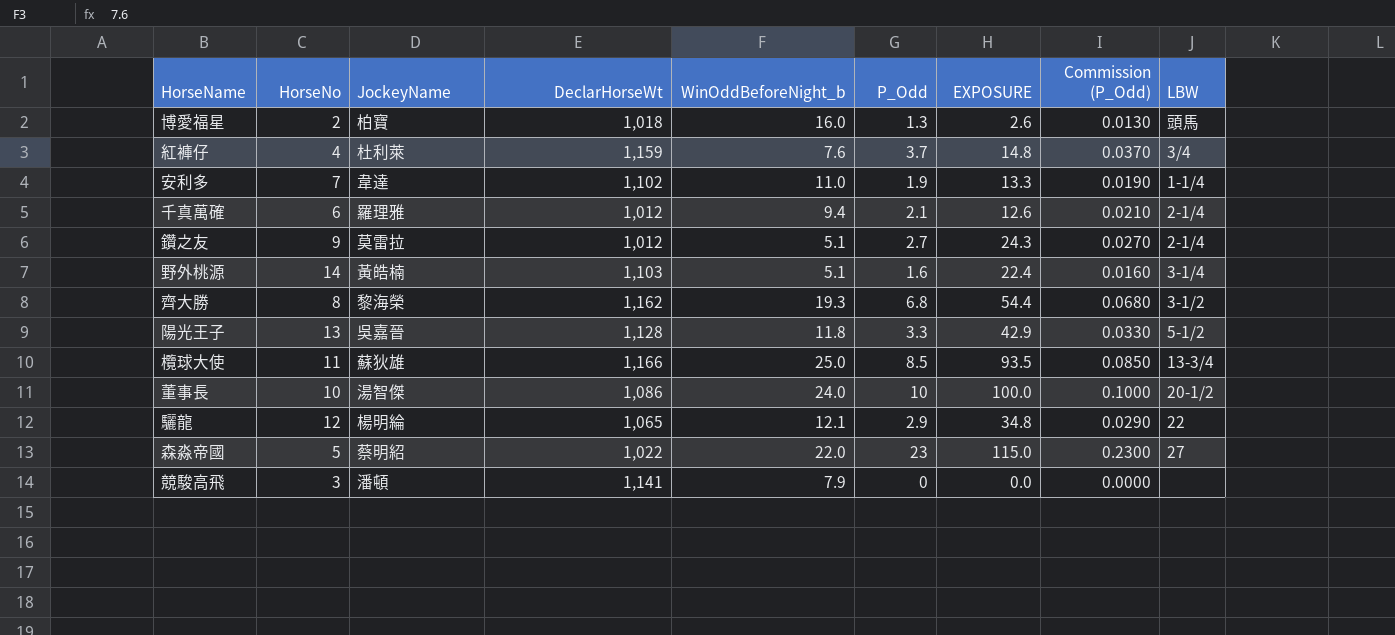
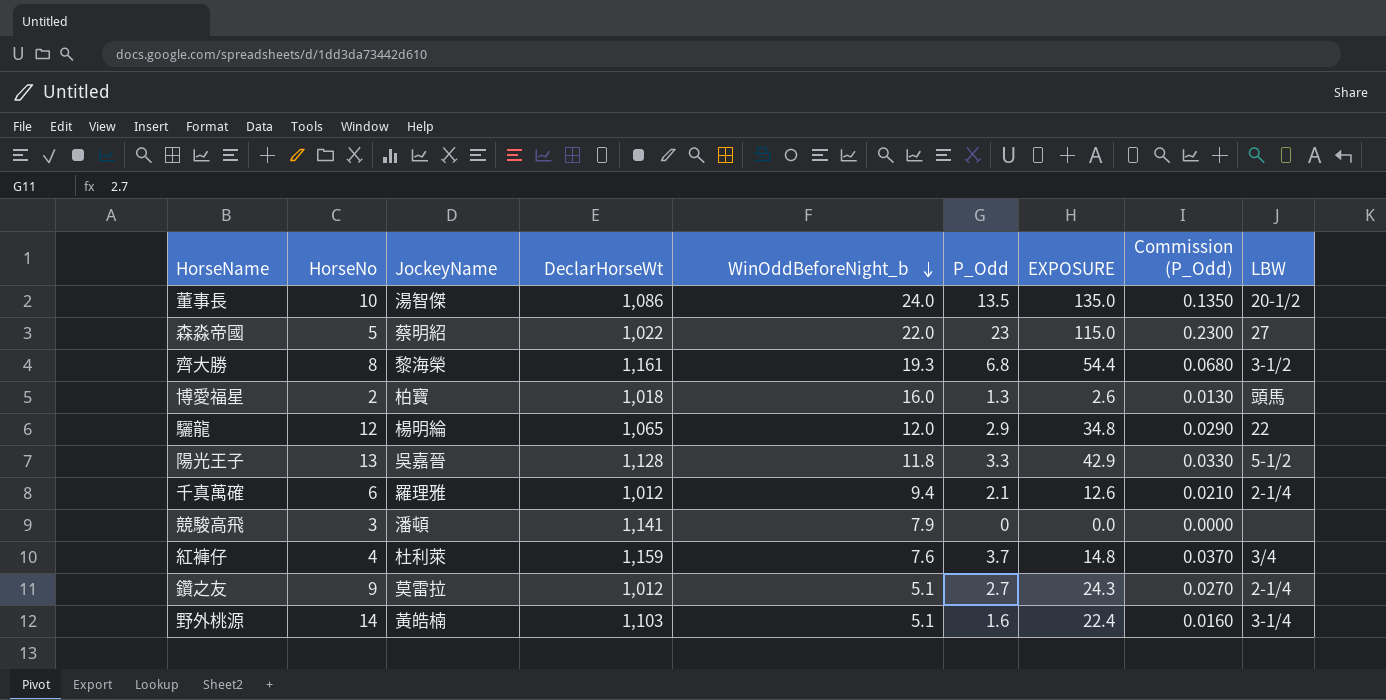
row order: none -> WinOddBeforeNight_b descending
row 安利多: 7 | 韋達 | 1,102 | 11.0 | 1.9 | 13.3 | 0.0190 | 1-1/4 -> none
row 欖球大使: 11 | 蘇狄雄 | 1,166 | 25.0 | 8.5 | 93.5 | 0.0850 | 13-3/4 -> none
董事長 | P_Odd: 10 -> 13.5
董事長 | EXPOSURE: 100.0 -> 135.0
董事長 | Commission (P_Odd): 0.1000 -> 0.1350
齊大勝 | DeclarHorseWt: 1,162 -> 1,161
驪龍 | WinOddBeforeNight_b: 12.1 -> 12.0

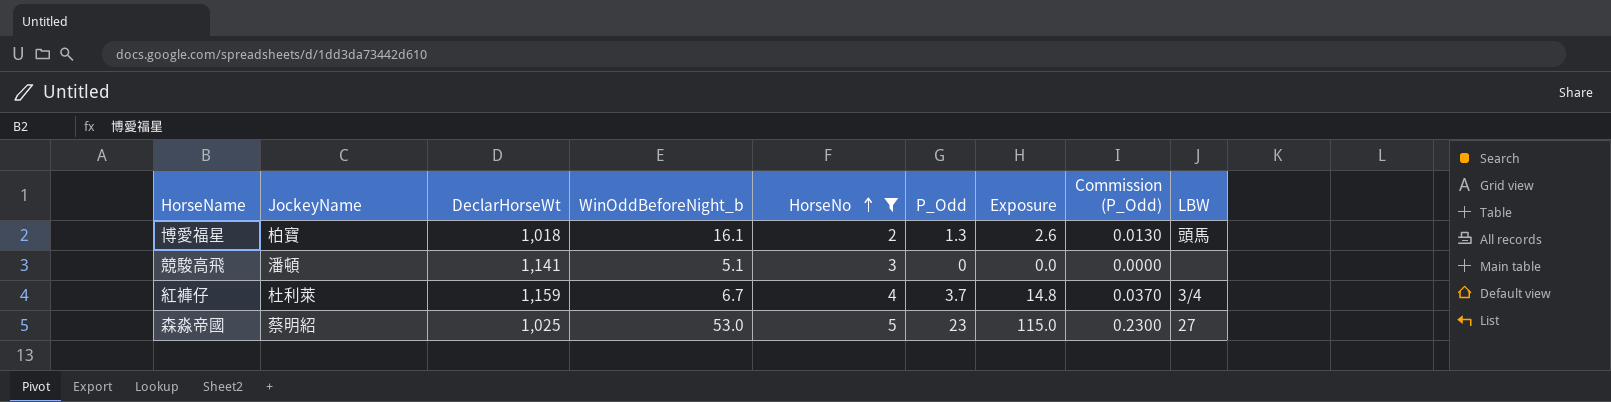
filter: none -> HorseNo <= 5
row order: WinOddBeforeNight_b descending -> HorseNo ascending
column HorseNo | position: 2 -> 5
column name: EXPOSURE -> Exposure
博愛福星 | WinOddBeforeNight_b: 16.0 -> 16.1
競駿高飛 | WinOddBeforeNight_b: 7.9 -> 5.1
紅褲仔 | WinOddBeforeNight_b: 7.6 -> 6.7
森淼帝國 | DeclarHorseWt: 1,022 -> 1,025
森淼帝國 | WinOddBeforeNight_b: 22.0 -> 53.0

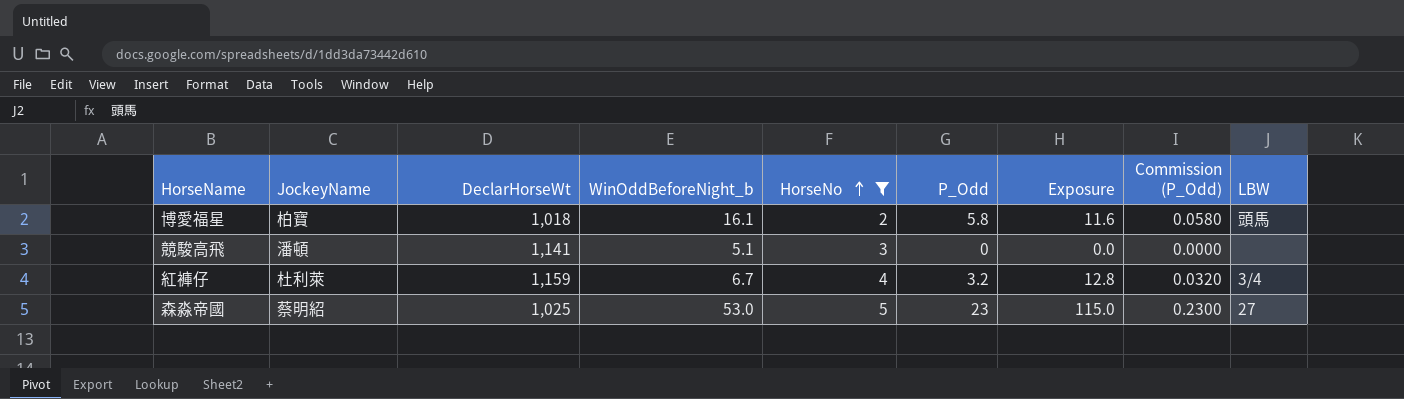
博愛福星 | P_Odd: 1.3 -> 5.8
博愛福星 | Exposure: 2.6 -> 11.6
博愛福星 | Commission (P_Odd): 0.0130 -> 0.0580
紅褲仔 | P_Odd: 3.7 -> 3.2
紅褲仔 | Exposure: 14.8 -> 12.8
紅褲仔 | Commission (P_Odd): 0.0370 -> 0.0320

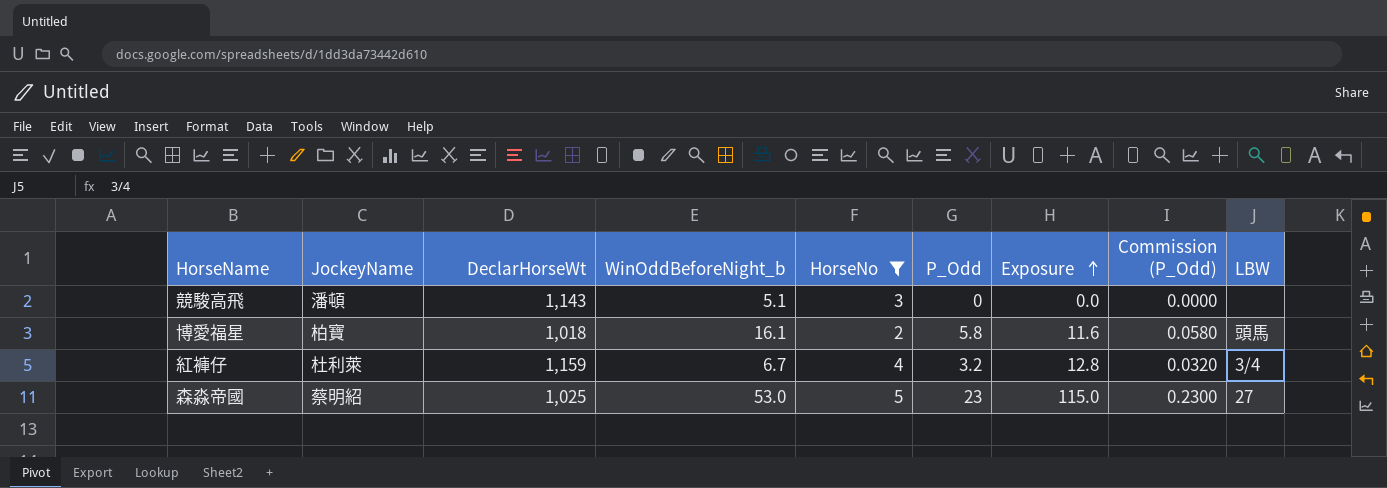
row order: HorseNo ascending -> Exposure ascending
競駿高飛 | DeclarHorseWt: 1,141 -> 1,143

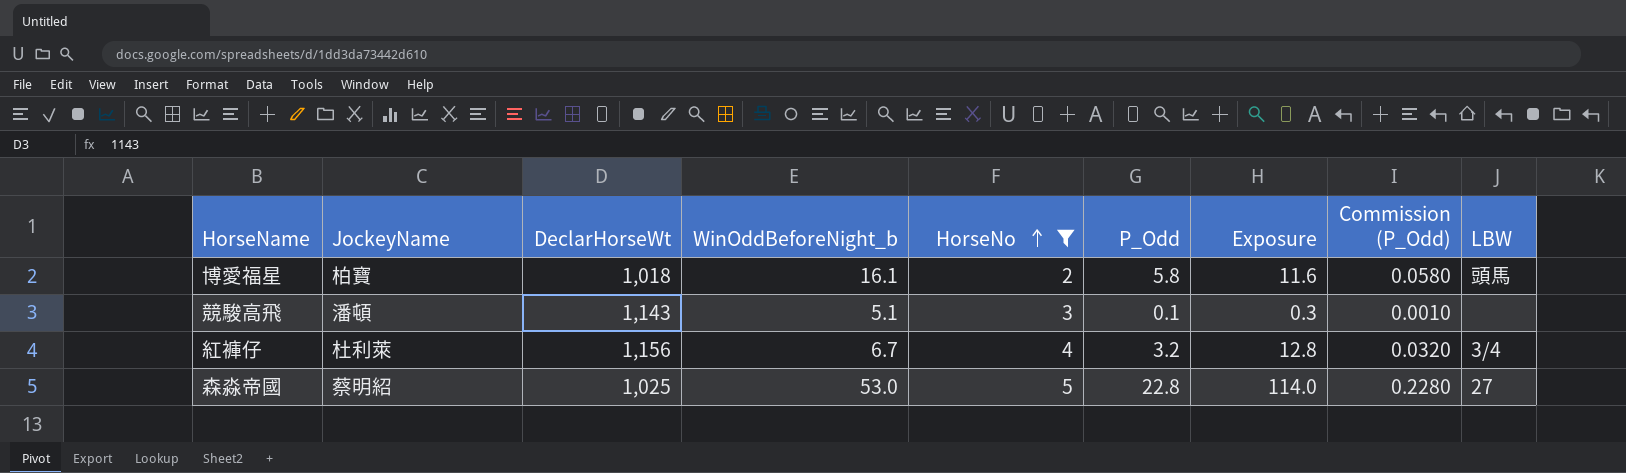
row order: Exposure ascending -> HorseNo ascending
競駿高飛 | P_Odd: 0 -> 0.1
競駿高飛 | Exposure: 0.0 -> 0.3
競駿高飛 | Commission (P_Odd): 0.0000 -> 0.0010
紅褲仔 | DeclarHorseWt: 1,159 -> 1,156
森淼帝國 | P_Odd: 23 -> 22.8
森淼帝國 | Exposure: 115.0 -> 114.0
森淼帝國 | Commission (P_Odd): 0.2300 -> 0.2280

